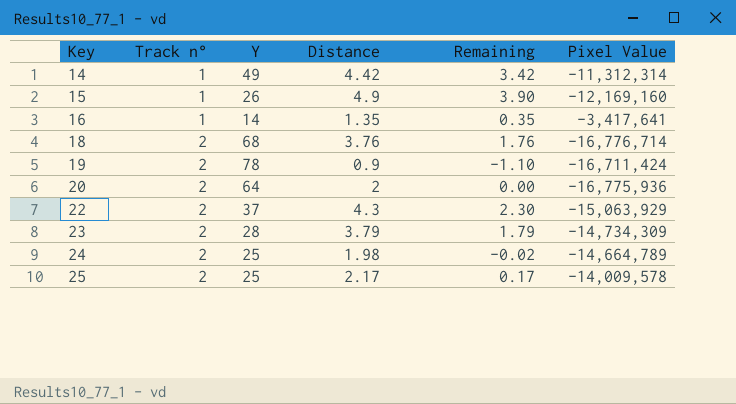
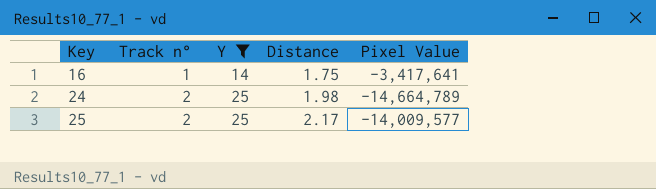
filter: none -> Y <= 25
column Remaining | formula: [Distance] - [Track n°] -> none
16 | Distance: 1.35 -> 1.75
25 | Pixel Value: -14,009,578 -> -14,009,577

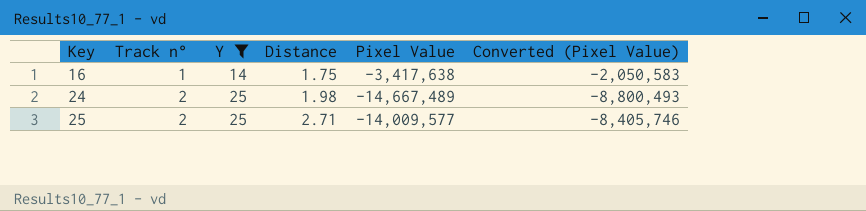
column Converted (Pixel Value) | formula: none -> [Pixel Value] * 0.6
16 | Pixel Value: -3,417,641 -> -3,417,638
24 | Pixel Value: -14,664,789 -> -14,667,489
25 | Distance: 2.17 -> 2.71

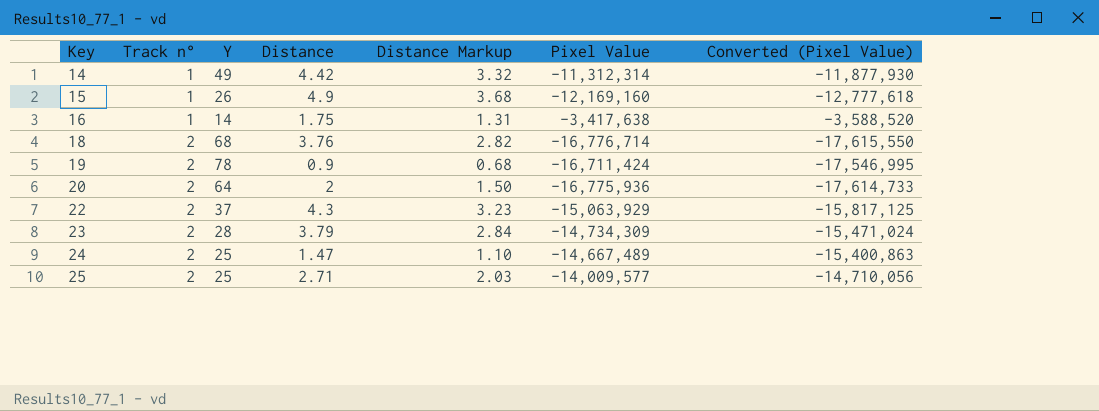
filter: Y <= 25 -> none
column Distance Markup | formula: none -> [Distance] * 0.75
column Converted (Pixel Value) | formula: [Pixel Value] * 0.6 -> [Pixel Value] * 1.05
24 | Distance: 1.98 -> 1.47

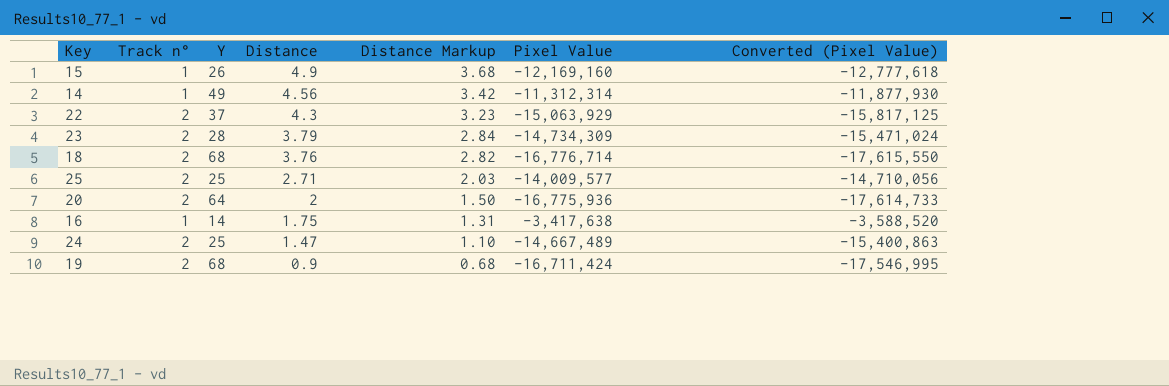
row order: Key ascending -> Distance descending
14 | Distance: 4.42 -> 4.56
14 | Distance Markup: 3.32 -> 3.42
19 | Y: 78 -> 68

